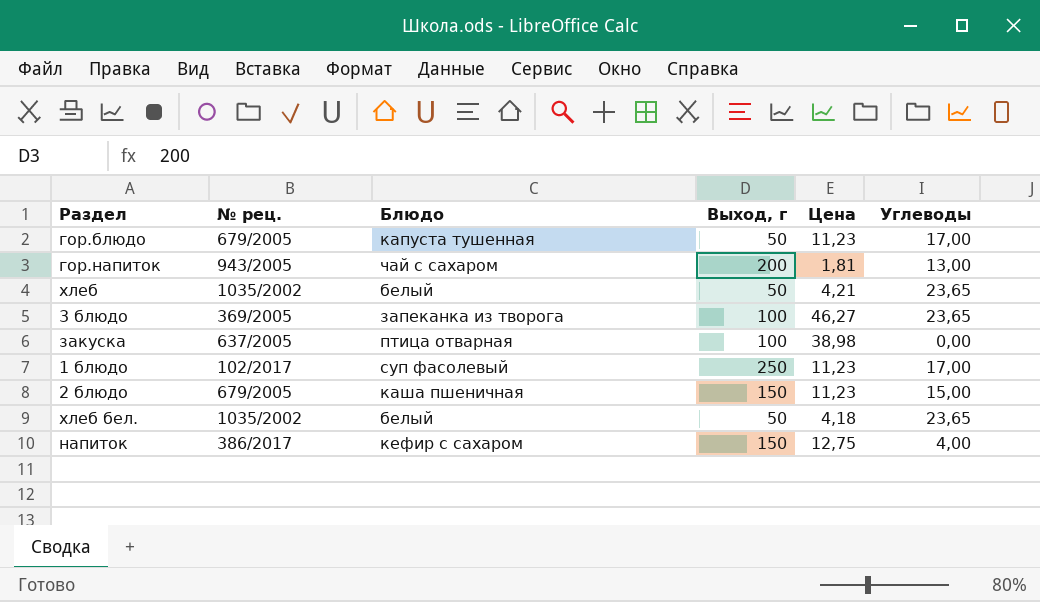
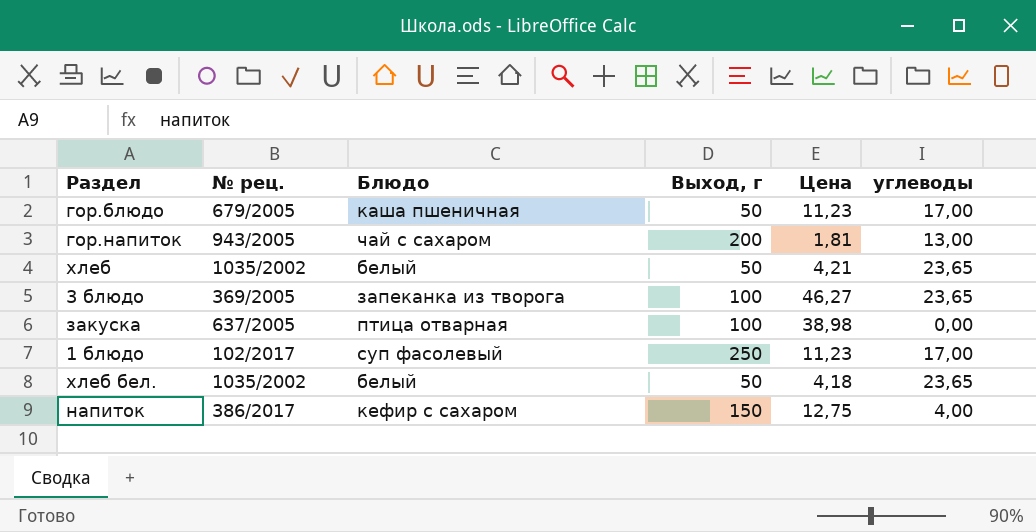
column name: Углеводы -> углеводы
row 2 блюдо: 679/2005 | каша пшеничная | 150 | 11,23 | 15,00 -> none
гор.блюдо | Блюдо: капуста тушенная -> каша пшеничная

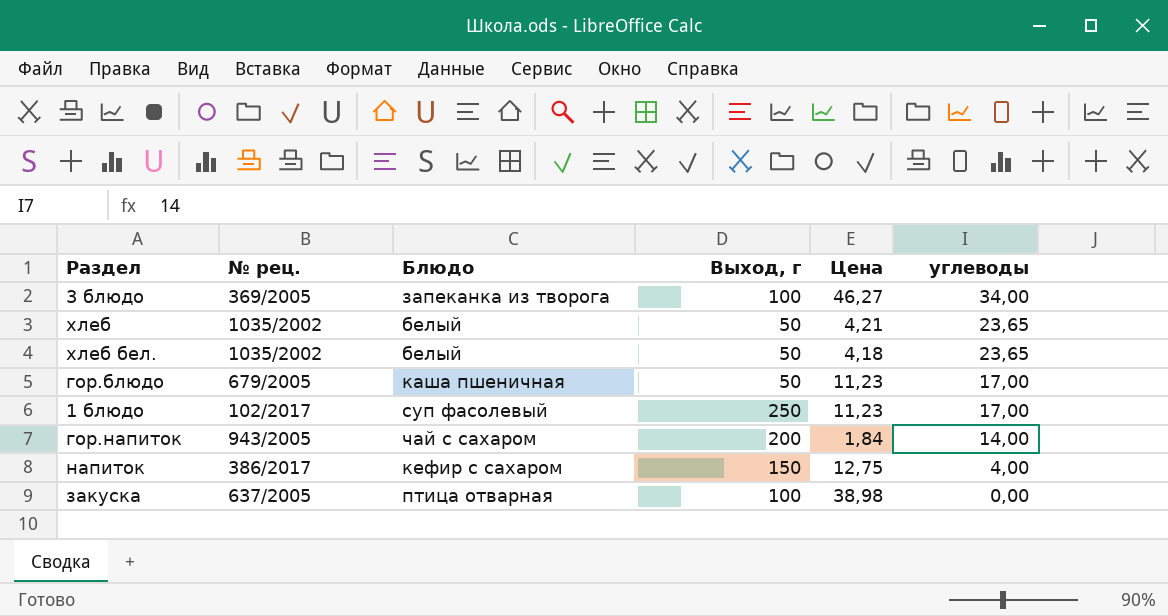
row order: none -> углеводы descending
3 блюдо | углеводы: 23,65 -> 34,00
гор.напиток | Цена: 1,81 -> 1,84
гор.напиток | углеводы: 13,00 -> 14,00

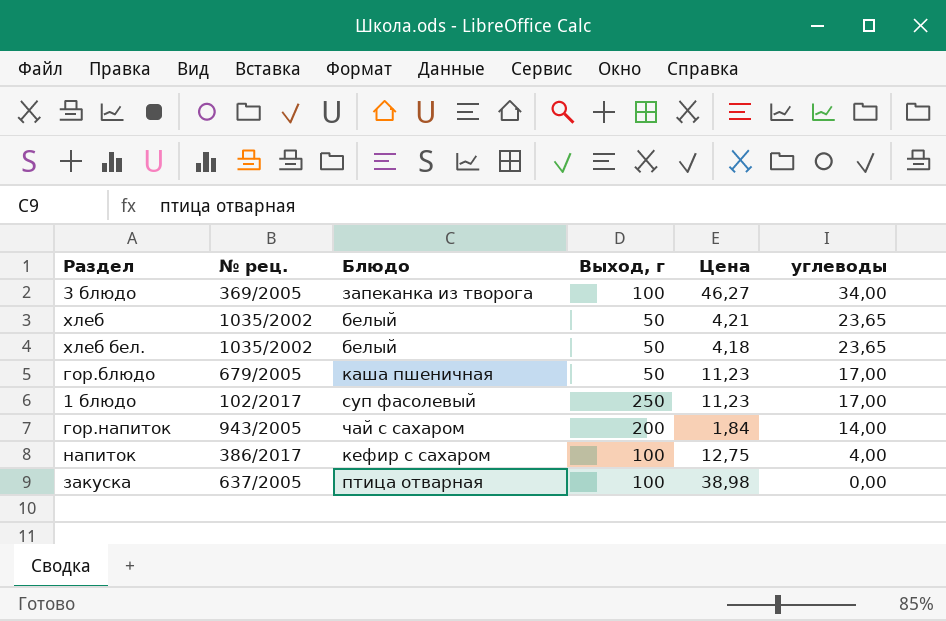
напиток | Выход, г: 150 -> 100

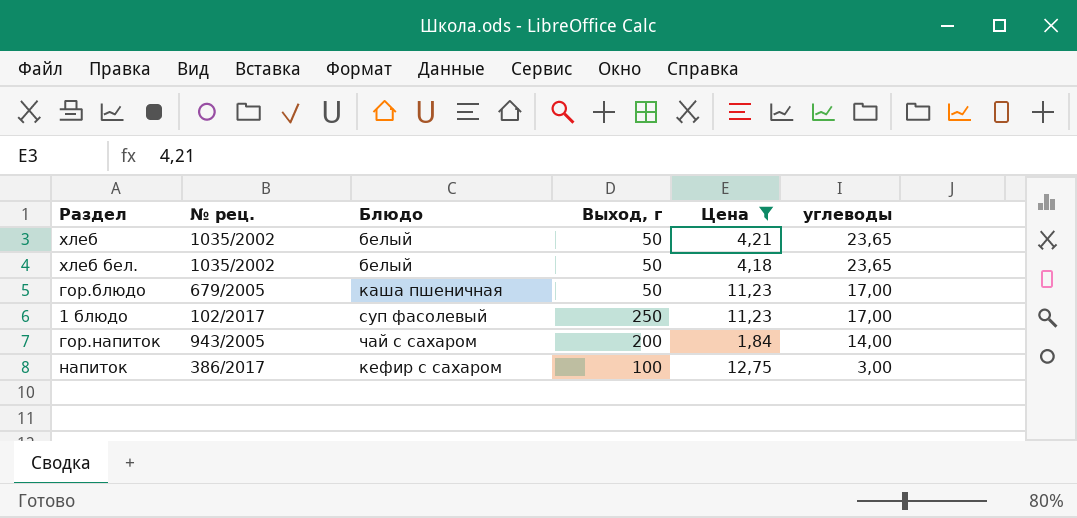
filter: none -> Цена <= 12,75
напиток | углеводы: 4,00 -> 3,00

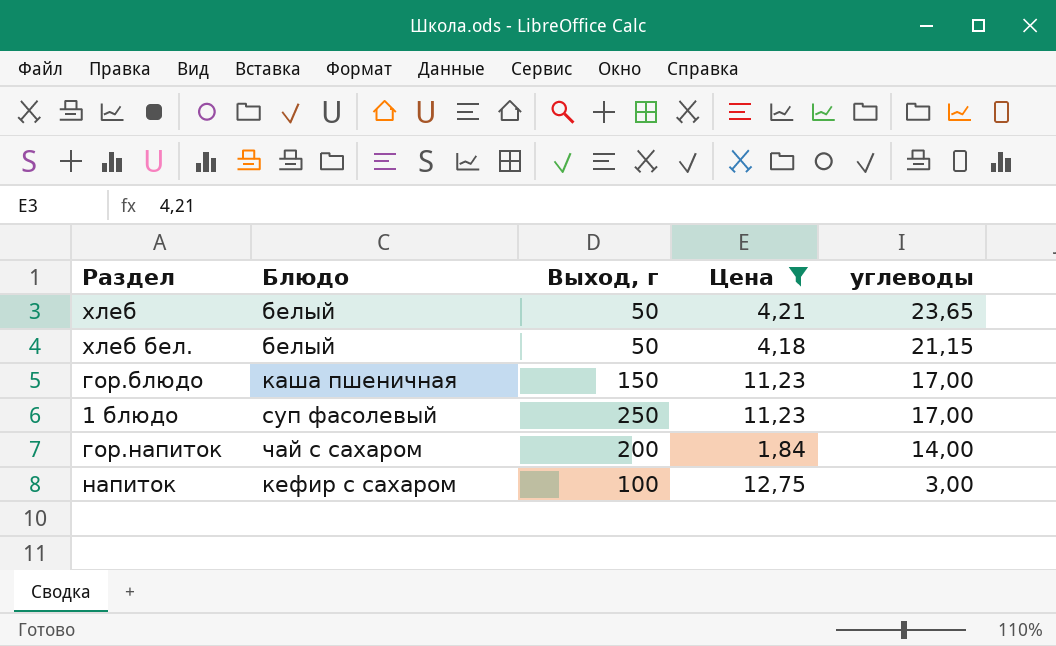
column № рец. | position: 2 -> none
хлеб бел. | углеводы: 23,65 -> 21,15
гор.блюдо | Выход, г: 50 -> 150

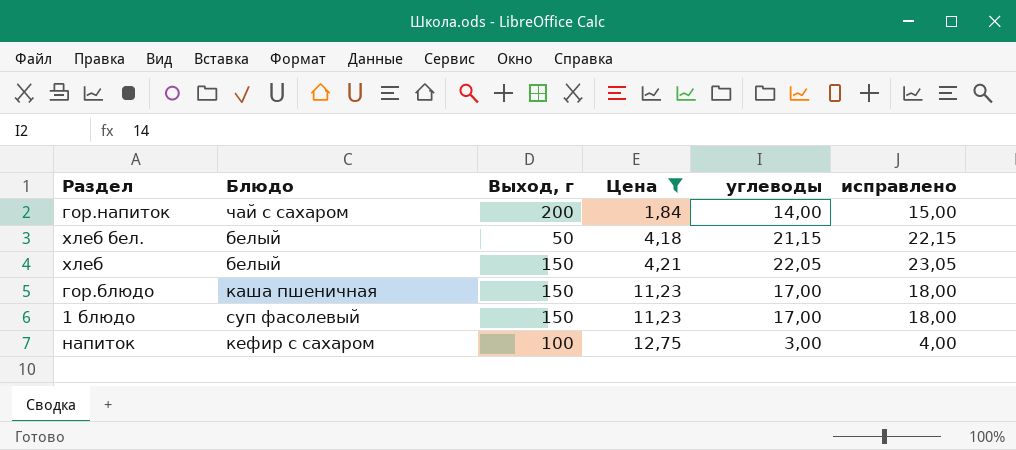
row order: углеводы descending -> Цена ascending
column исправлено | formula: none -> [углеводы] + 1
хлеб | Выход, г: 50 -> 150
хлеб | углеводы: 23,65 -> 22,05
1 блюдо | Выход, г: 250 -> 150

